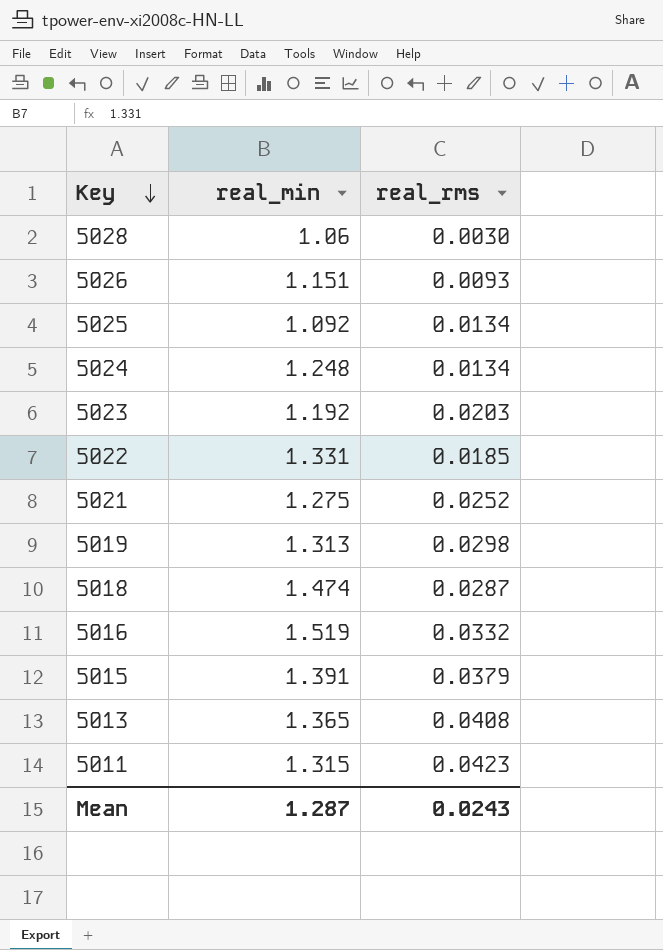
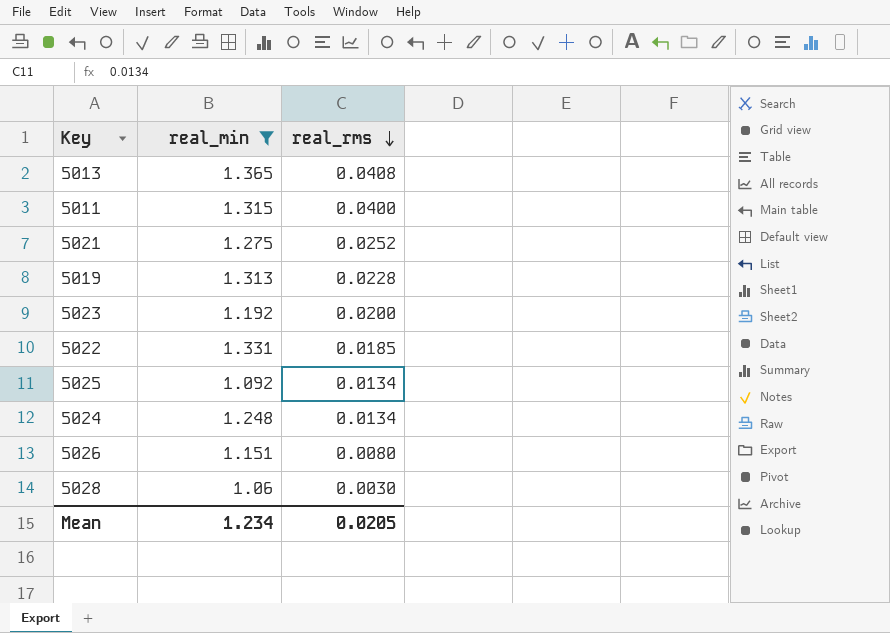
filter: none -> real_min <= 1.365
row order: Key descending -> real_rms descending
5011 | real_rms: 0.0423 -> 0.0400
5019 | real_rms: 0.0298 -> 0.0228
5023 | real_rms: 0.0203 -> 0.0200
5026 | real_rms: 0.0093 -> 0.0080
Mean | real_min: 1.287 -> 1.234
Mean | real_rms: 0.0243 -> 0.0205

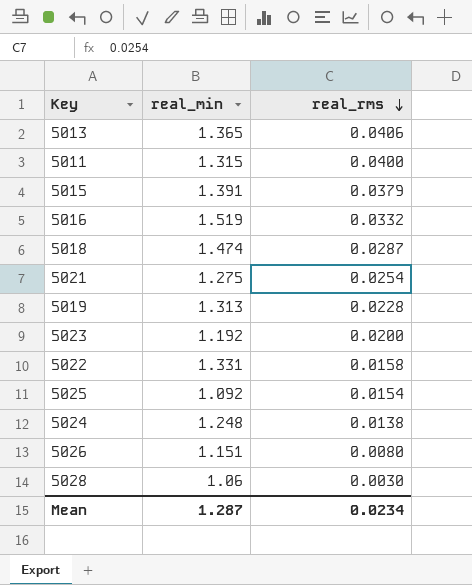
filter: real_min <= 1.365 -> none
5013 | real_rms: 0.0408 -> 0.0406
5021 | real_rms: 0.0252 -> 0.0254
5022 | real_rms: 0.0185 -> 0.0158
5025 | real_rms: 0.0134 -> 0.0154
5024 | real_rms: 0.0134 -> 0.0138
Mean | real_min: 1.234 -> 1.287
Mean | real_rms: 0.0205 -> 0.0234

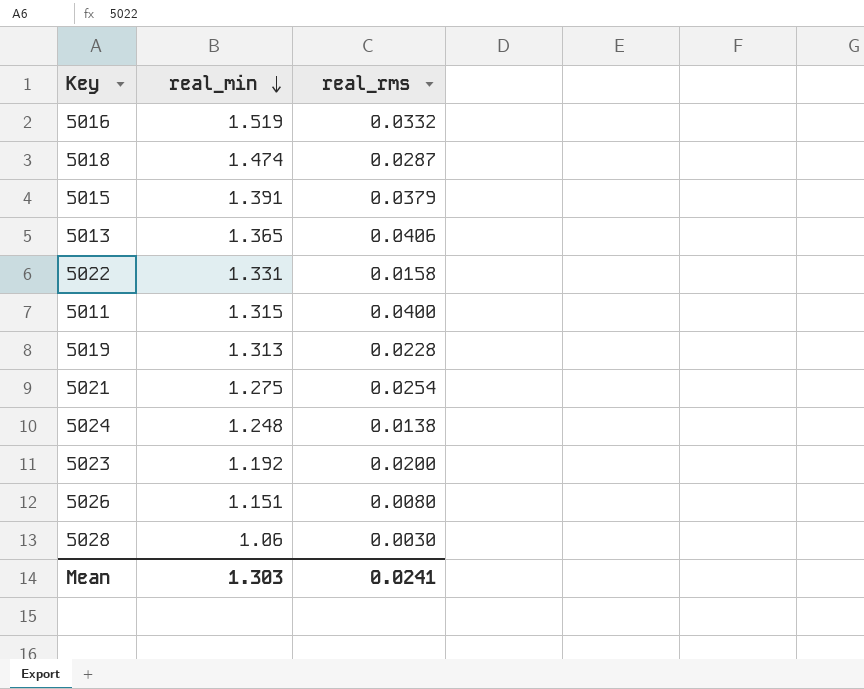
row order: real_rms descending -> real_min descending
row 5025: 1.092 | 0.0154 -> none
Mean | real_min: 1.287 -> 1.303
Mean | real_rms: 0.0234 -> 0.0241

